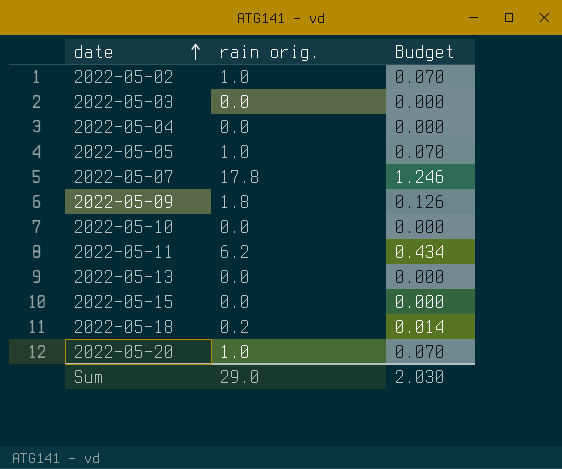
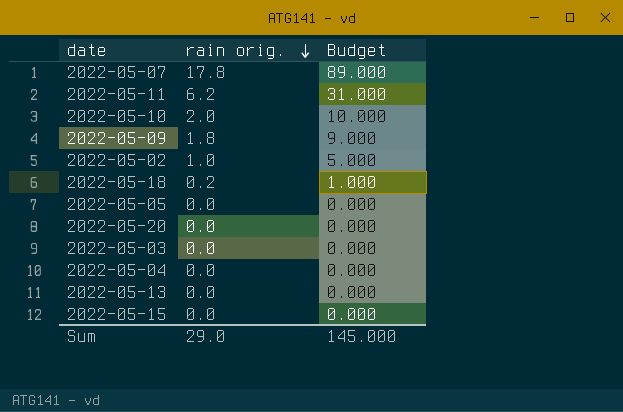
row order: date ascending -> rain orig. descending
column Budget | formula: [rain orig.] * 0.07 -> [rain orig.] * 5
2022-05-10 | rain orig.: 0.0 -> 2.0
2022-05-05 | rain orig.: 1.0 -> 0.0
2022-05-20 | rain orig.: 1.0 -> 0.0
Sum | Budget: 2.030 -> 145.000

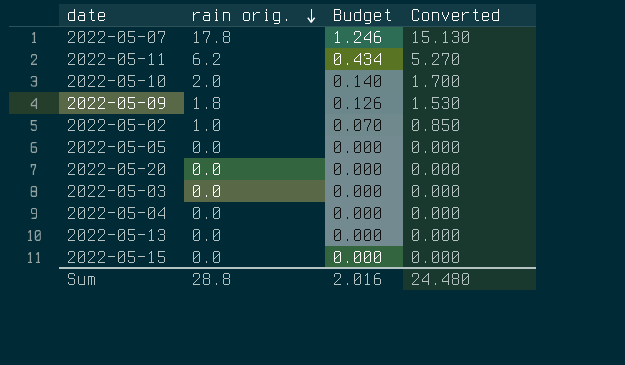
column Budget | formula: [rain orig.] * 5 -> [rain orig.] * 0.07
column Converted | formula: none -> [rain orig.] * 0.85
row 2022-05-18: 0.2 | 1.000 -> none
Sum | rain orig.: 29.0 -> 28.8
Sum | Budget: 145.000 -> 2.016

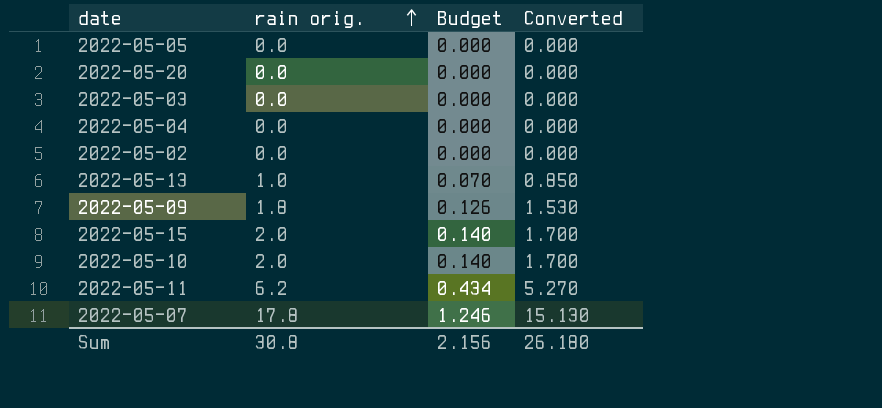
row order: rain orig. descending -> rain orig. ascending
2022-05-02 | rain orig.: 1.0 -> 0.0
2022-05-02 | Budget: 0.070 -> 0.000
2022-05-02 | Converted: 0.850 -> 0.000
2022-05-13 | rain orig.: 0.0 -> 1.0
2022-05-13 | Budget: 0.000 -> 0.070
2022-05-13 | Converted: 0.000 -> 0.850
2022-05-15 | rain orig.: 0.0 -> 2.0
2022-05-15 | Budget: 0.000 -> 0.140
2022-05-15 | Converted: 0.000 -> 1.700
Sum | rain orig.: 28.8 -> 30.8
Sum | Budget: 2.016 -> 2.156
Sum | Converted: 24.480 -> 26.180

